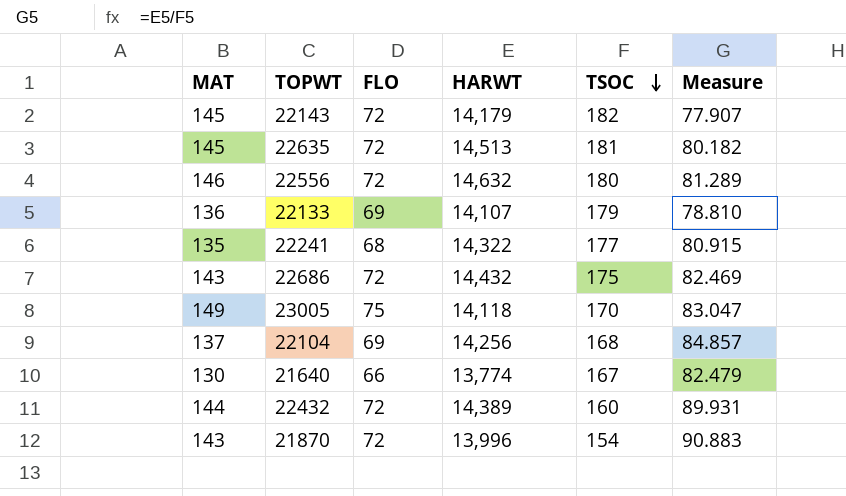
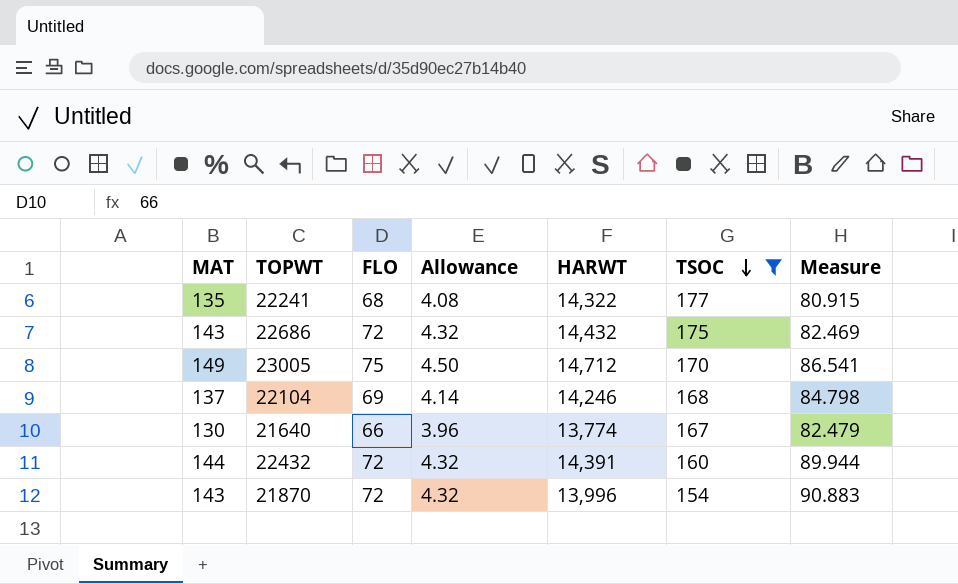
filter: none -> TSOC <= 177
column Allowance | formula: none -> [FLO] * 0.06
23005 | HARWT: 14,118 -> 14,712
23005 | Measure: 83.047 -> 86.541
22104 | HARWT: 14,256 -> 14,246
22104 | Measure: 84.857 -> 84.798
22432 | HARWT: 14,389 -> 14,391
22432 | Measure: 89.931 -> 89.944

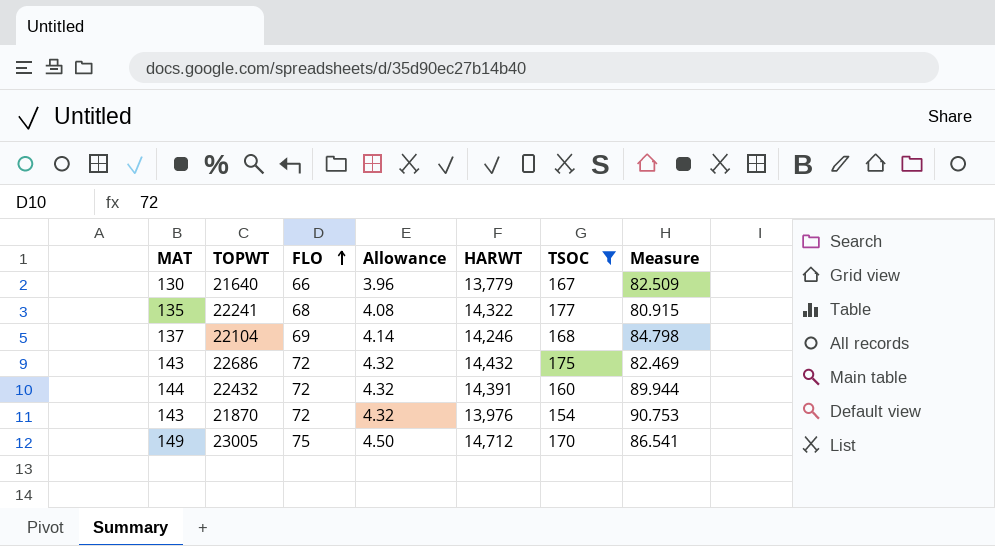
row order: TSOC descending -> FLO ascending
21640 | HARWT: 13,774 -> 13,779
21640 | Measure: 82.479 -> 82.509
21870 | HARWT: 13,996 -> 13,976
21870 | Measure: 90.883 -> 90.753

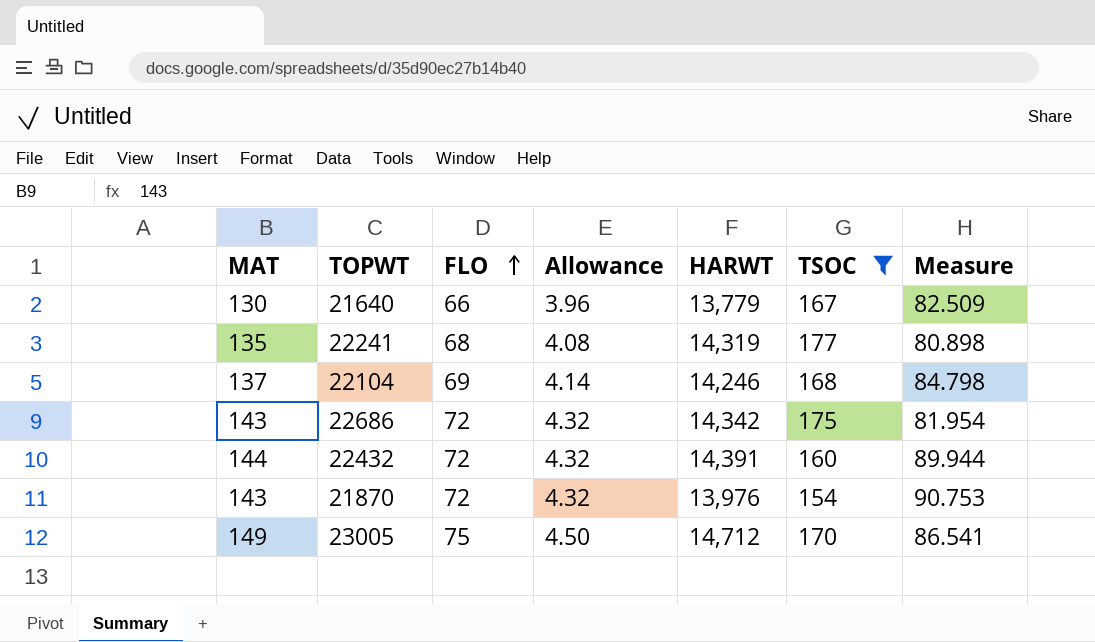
22241 | HARWT: 14,322 -> 14,319
22241 | Measure: 80.915 -> 80.898
22686 | HARWT: 14,432 -> 14,342
22686 | Measure: 82.469 -> 81.954

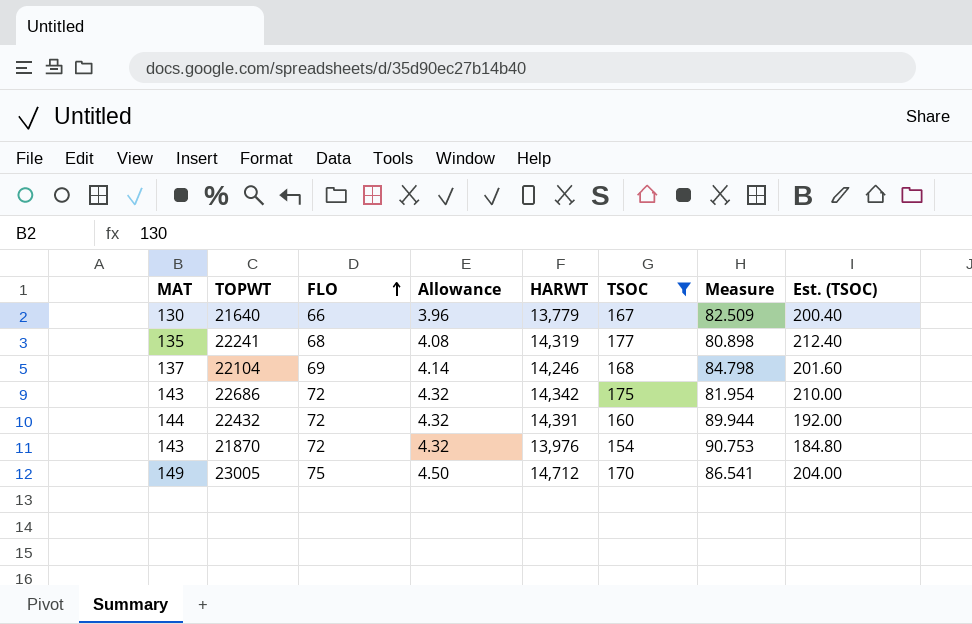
column Est. (TSOC) | formula: none -> [TSOC] * 1.2

